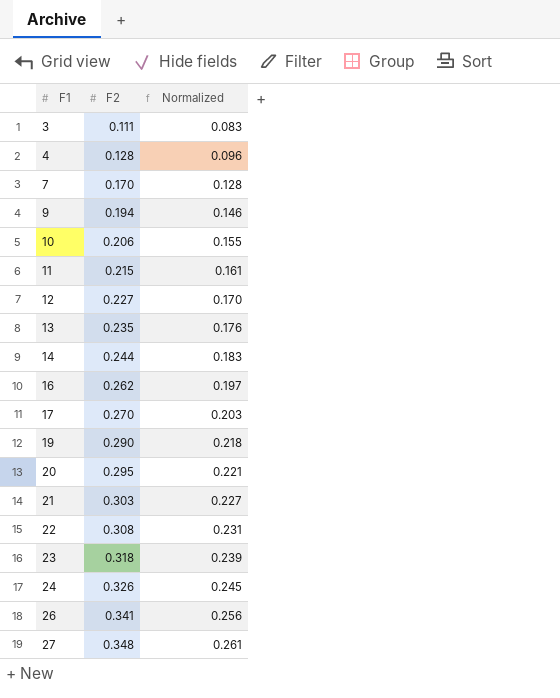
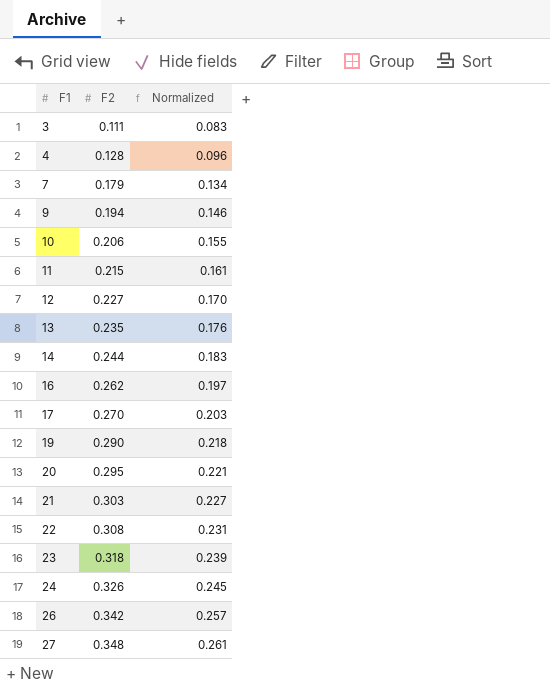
7 | F2: 0.170 -> 0.179
7 | Normalized: 0.128 -> 0.134
26 | F2: 0.341 -> 0.342
26 | Normalized: 0.256 -> 0.257

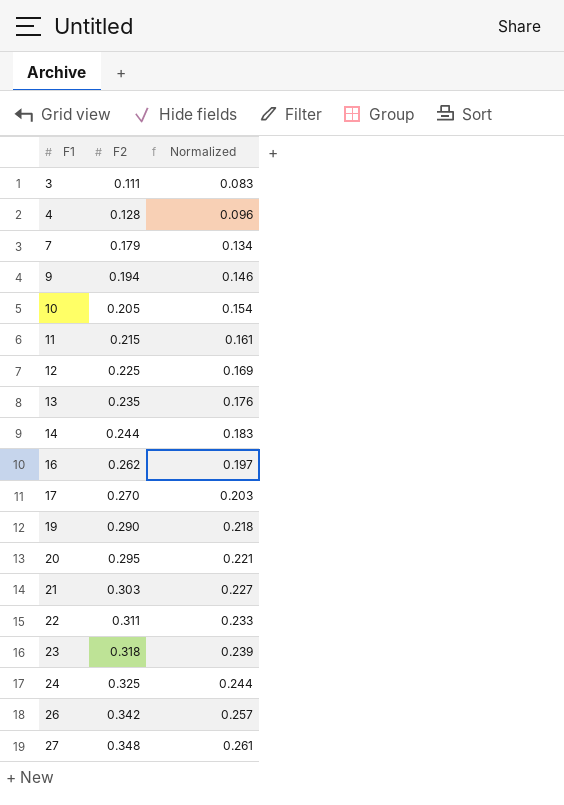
10 | F2: 0.206 -> 0.205
10 | Normalized: 0.155 -> 0.154
12 | F2: 0.227 -> 0.225
12 | Normalized: 0.170 -> 0.169
22 | F2: 0.308 -> 0.311
22 | Normalized: 0.231 -> 0.233
24 | F2: 0.326 -> 0.325
24 | Normalized: 0.245 -> 0.244

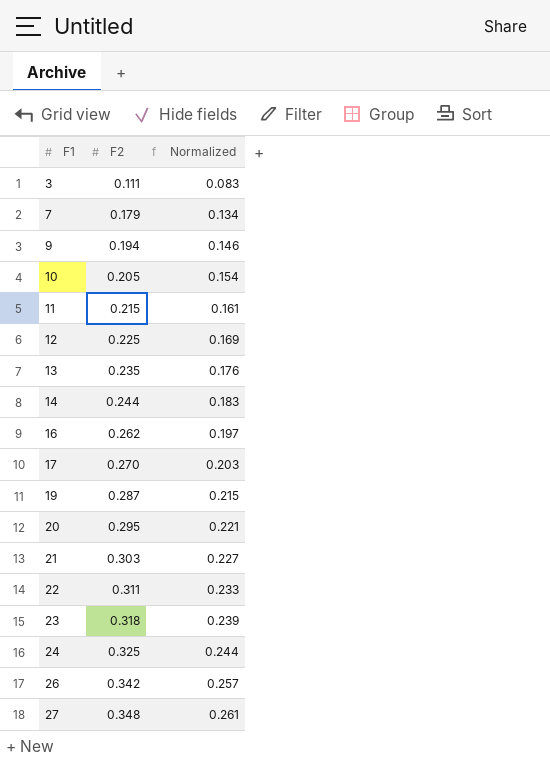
row 4: 0.128 | 0.096 -> none
19 | F2: 0.290 -> 0.287
19 | Normalized: 0.218 -> 0.215

